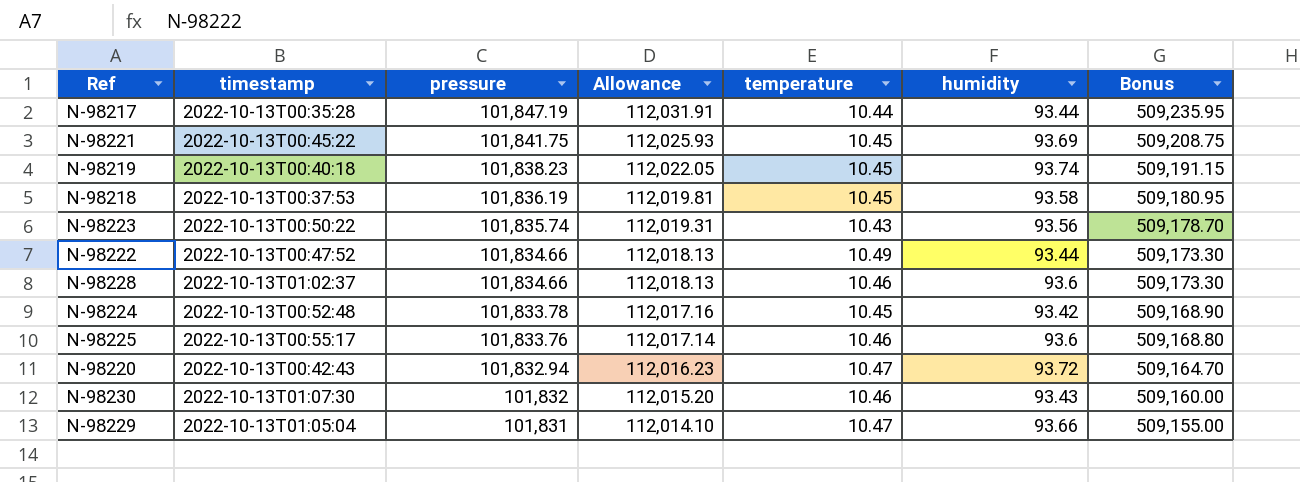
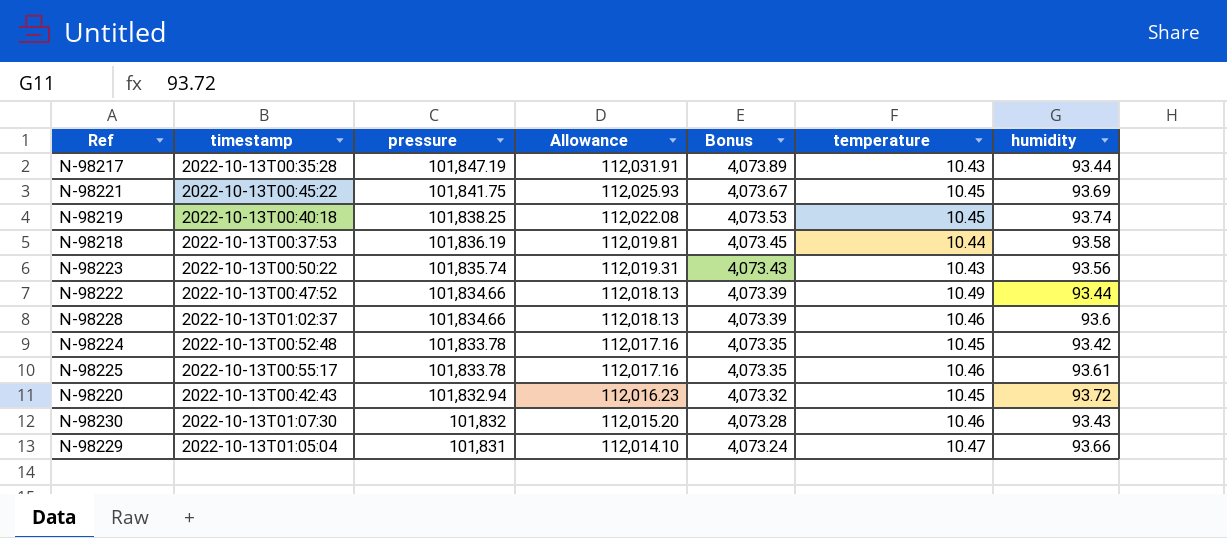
column Bonus | formula: [pressure] * 5 -> [pressure] * 0.04
column Bonus | position: 7 -> 5
N-98217 | temperature: 10.44 -> 10.43
N-98219 | pressure: 101,838.23 -> 101,838.25
N-98219 | Allowance: 112,022.05 -> 112,022.08
N-98218 | temperature: 10.45 -> 10.44
N-98225 | pressure: 101,833.76 -> 101,833.78
N-98225 | Allowance: 112,017.14 -> 112,017.16
N-98225 | humidity: 93.6 -> 93.61
N-98220 | temperature: 10.47 -> 10.45

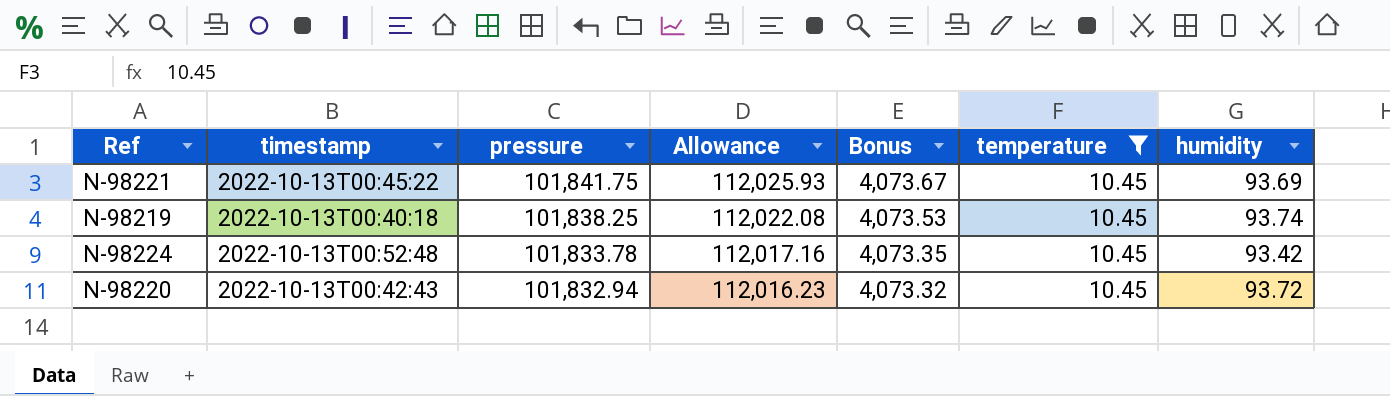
filter: none -> temperature = 10.45

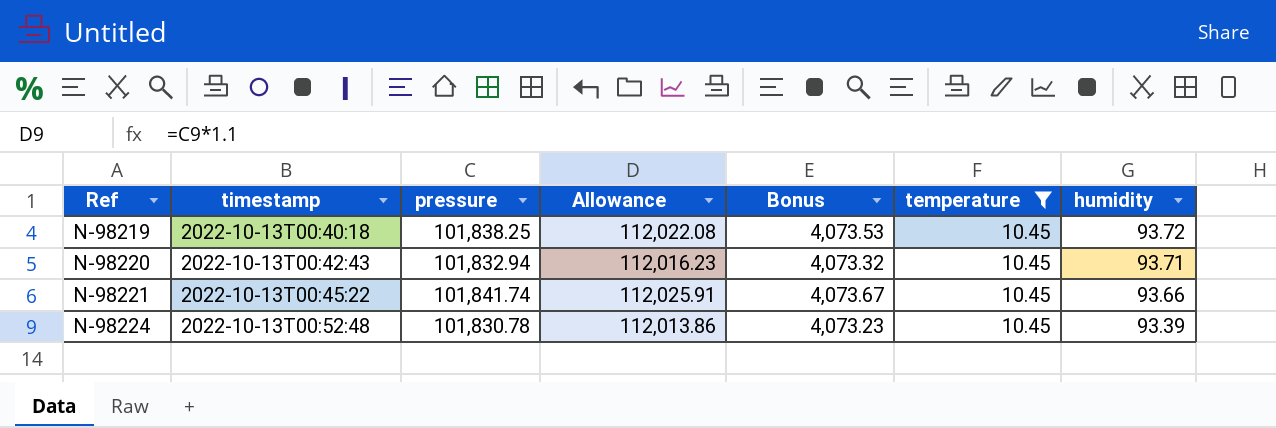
row order: pressure descending -> Ref ascending
N-98219 | humidity: 93.74 -> 93.72
N-98220 | humidity: 93.72 -> 93.71
N-98221 | pressure: 101,841.75 -> 101,841.74
N-98221 | Allowance: 112,025.93 -> 112,025.91
N-98221 | humidity: 93.69 -> 93.66
N-98224 | pressure: 101,833.78 -> 101,830.78
N-98224 | Allowance: 112,017.16 -> 112,013.86
N-98224 | Bonus: 4,073.35 -> 4,073.23
N-98224 | humidity: 93.42 -> 93.39

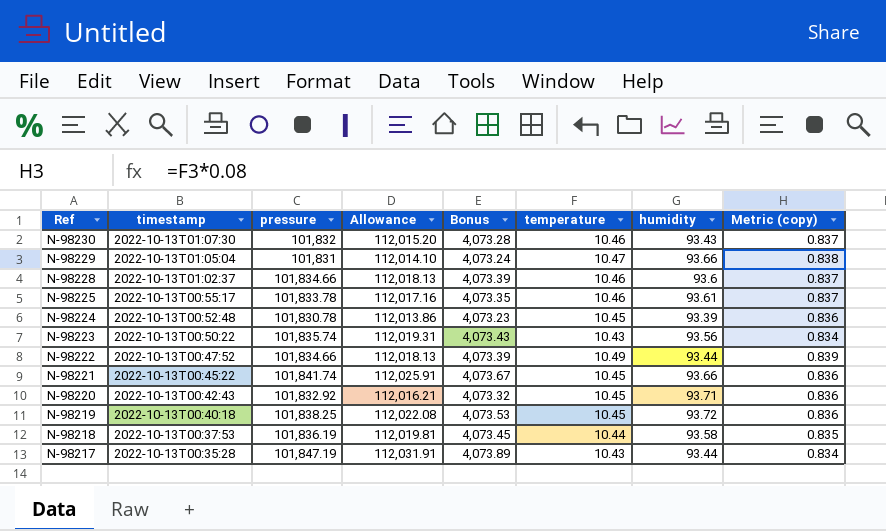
filter: temperature = 10.45 -> none
row order: Ref ascending -> Ref descending
column Metric (copy) | formula: none -> [temperature] * 0.08
N-98220 | pressure: 101,832.94 -> 101,832.92
N-98220 | Allowance: 112,016.23 -> 112,016.21

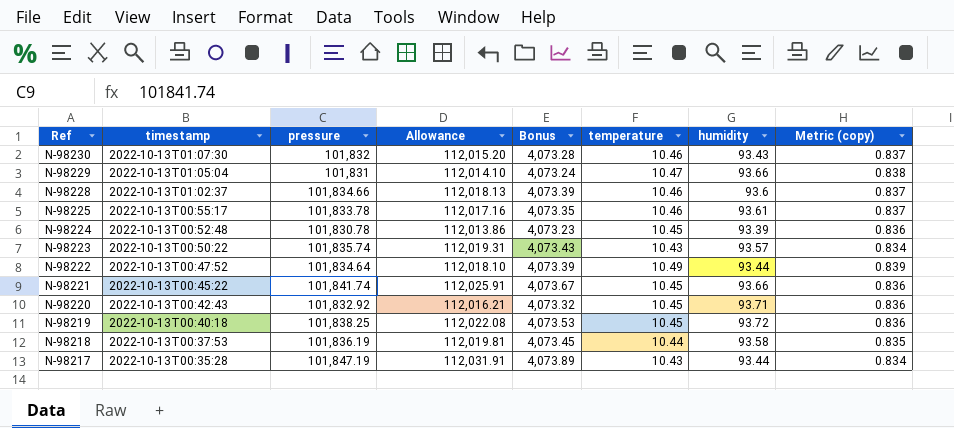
N-98223 | humidity: 93.56 -> 93.57
N-98222 | pressure: 101,834.66 -> 101,834.64
N-98222 | Allowance: 112,018.13 -> 112,018.10

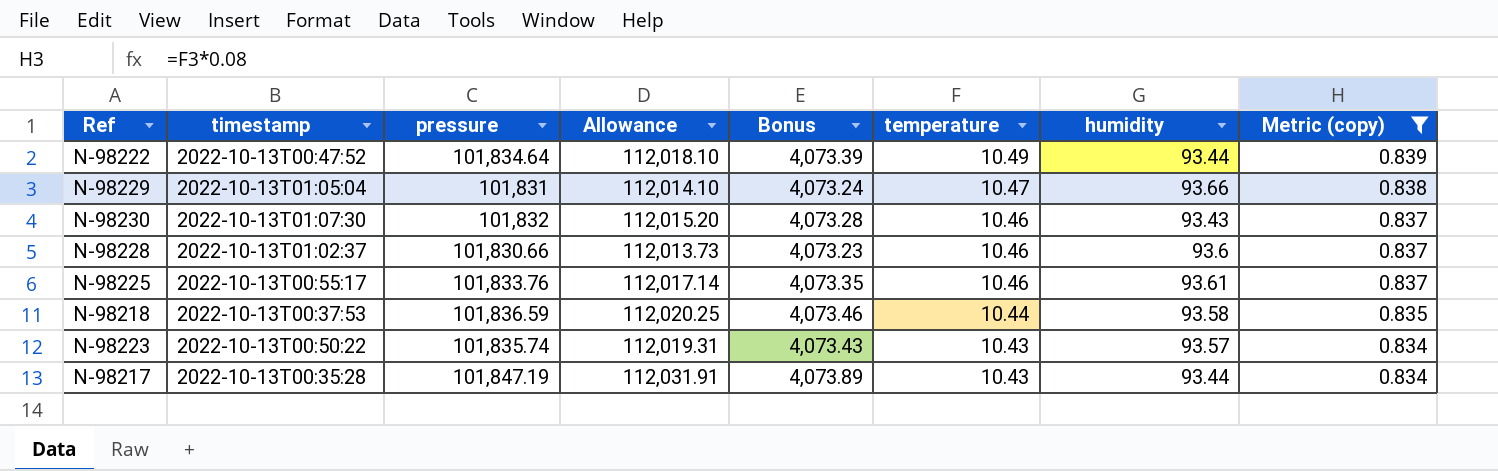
filter: none -> Metric (copy) != 0.836
row order: Ref descending -> temperature descending
N-98228 | pressure: 101,834.66 -> 101,830.66
N-98228 | Allowance: 112,018.13 -> 112,013.73
N-98228 | Bonus: 4,073.39 -> 4,073.23
N-98225 | pressure: 101,833.78 -> 101,833.76
N-98225 | Allowance: 112,017.16 -> 112,017.14
N-98218 | pressure: 101,836.19 -> 101,836.59
N-98218 | Allowance: 112,019.81 -> 112,020.25
N-98218 | Bonus: 4,073.45 -> 4,073.46

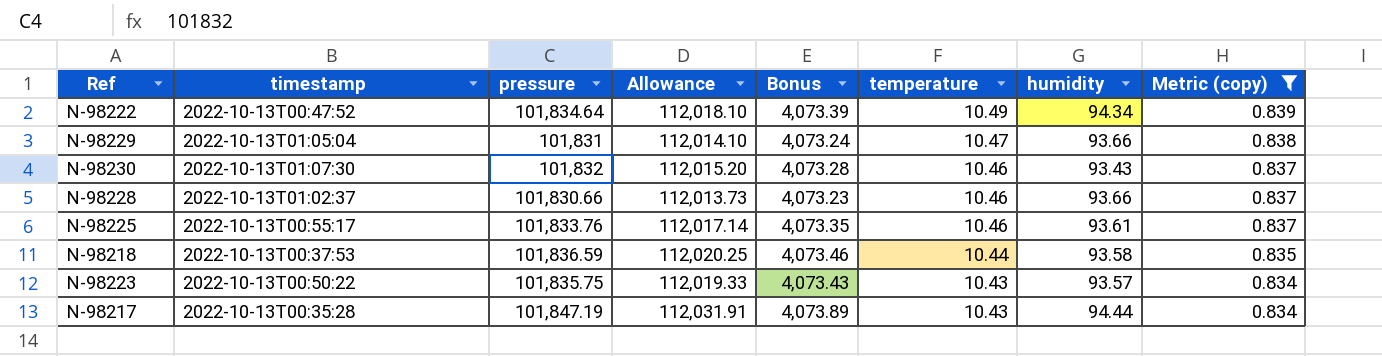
N-98222 | humidity: 93.44 -> 94.34
N-98228 | humidity: 93.6 -> 93.66
N-98223 | pressure: 101,835.74 -> 101,835.75
N-98223 | Allowance: 112,019.31 -> 112,019.33
N-98217 | humidity: 93.44 -> 94.44

